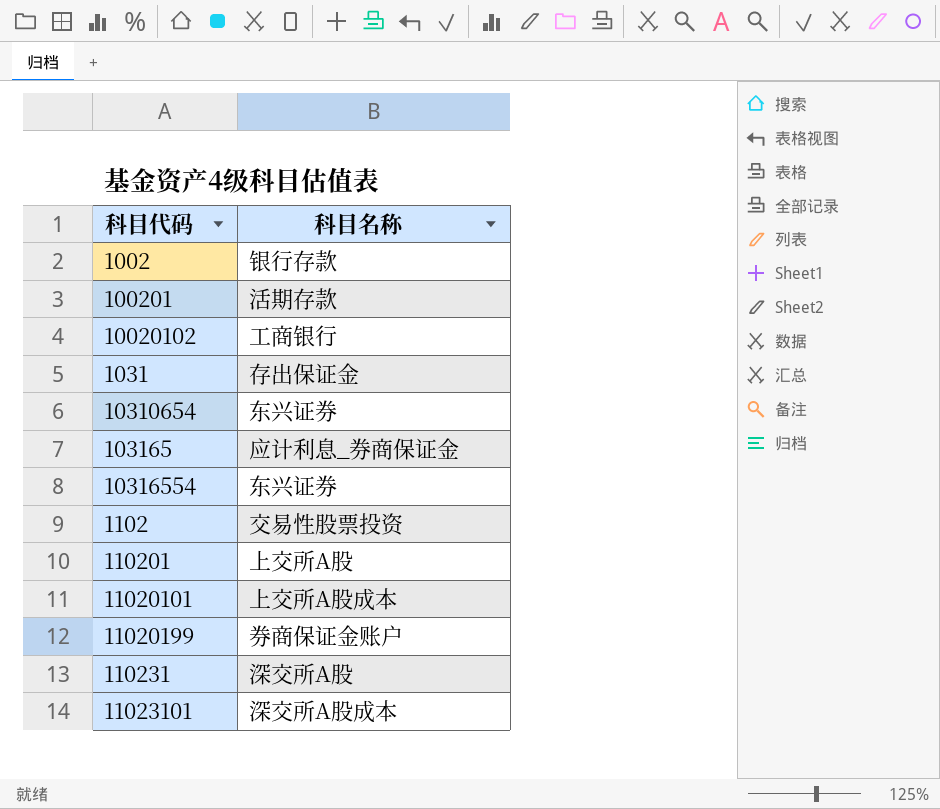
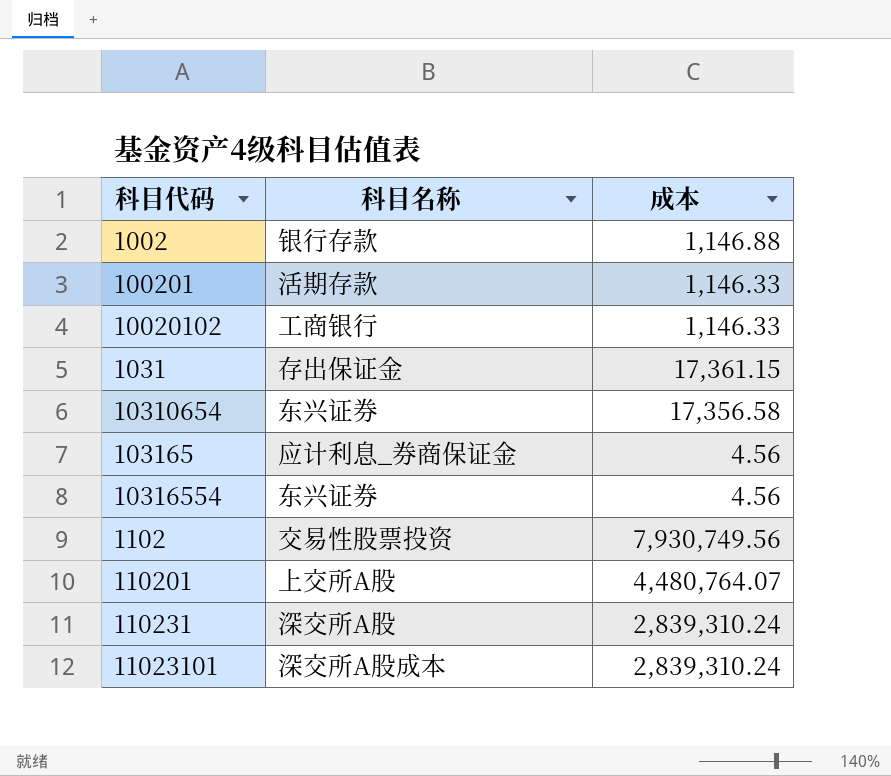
column 成本 | position: none -> 3
row 11020101: 上交所A股成本 -> none
row 11020199: 券商保证金账户 -> none

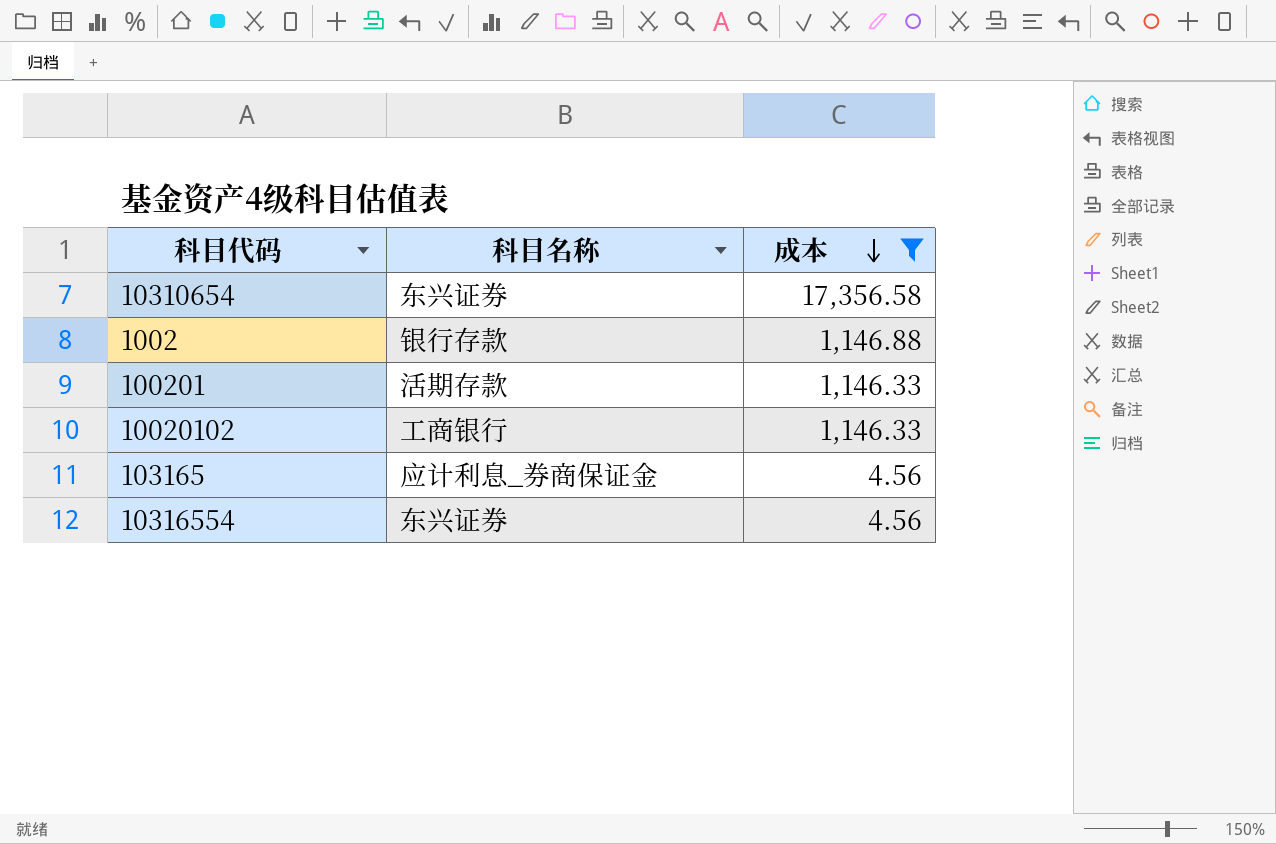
filter: none -> 成本 <= 17,356.58
row order: none -> 成本 descending

